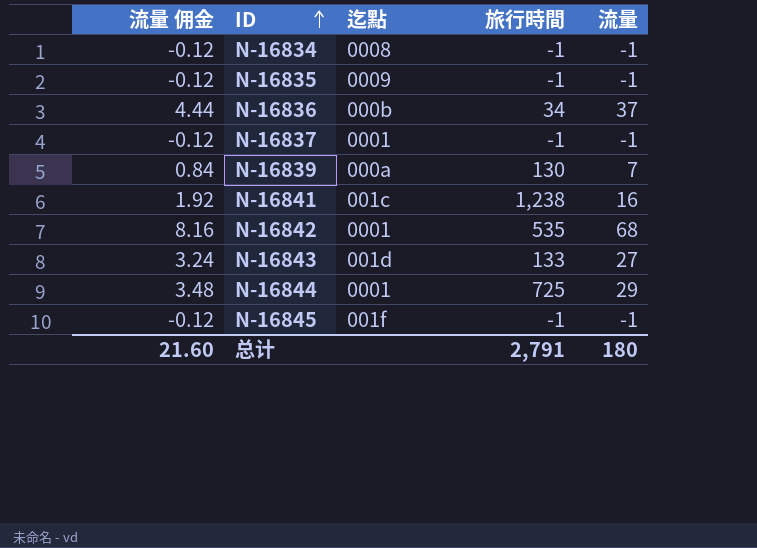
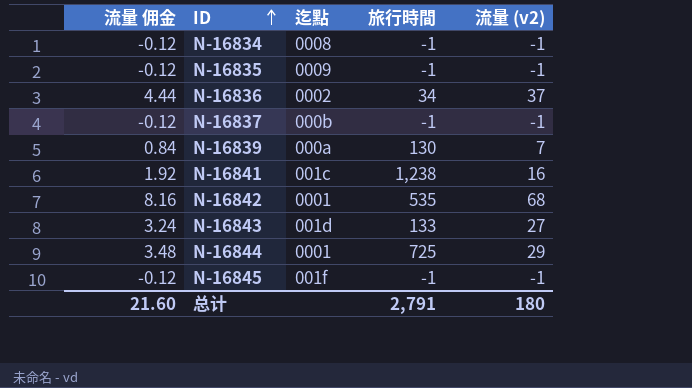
column name: 流量 -> 流量 (v2)
N-16836 | 迄點: 000b -> 0002
N-16837 | 迄點: 0001 -> 000b

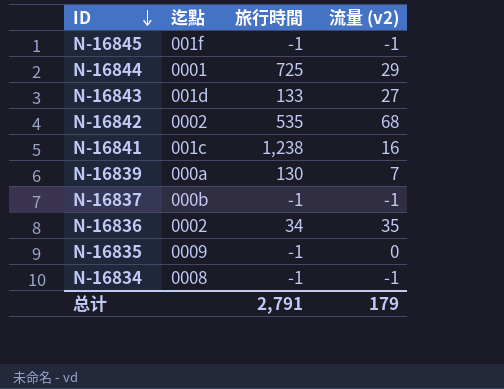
row order: ID ascending -> ID descending
column 流量 佣金 | formula: [流量 (v2)] * 0.12 -> none
N-16842 | 迄點: 0001 -> 0002
N-16836 | 流量 (v2): 37 -> 35
N-16835 | 流量 (v2): -1 -> 0
总计 | 流量 (v2): 180 -> 179

